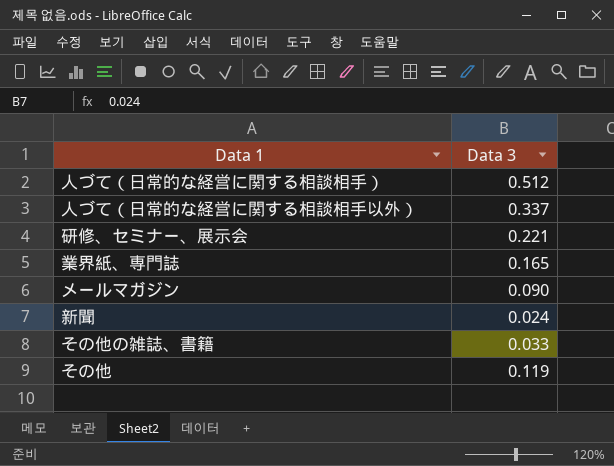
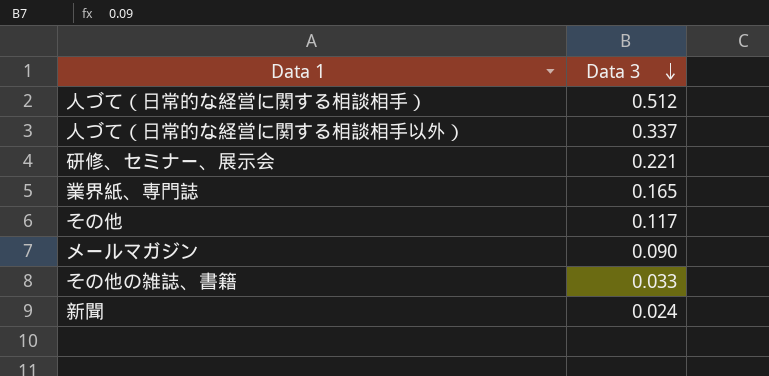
row order: none -> Data 3 descending
その他 | Data 3: 0.119 -> 0.117

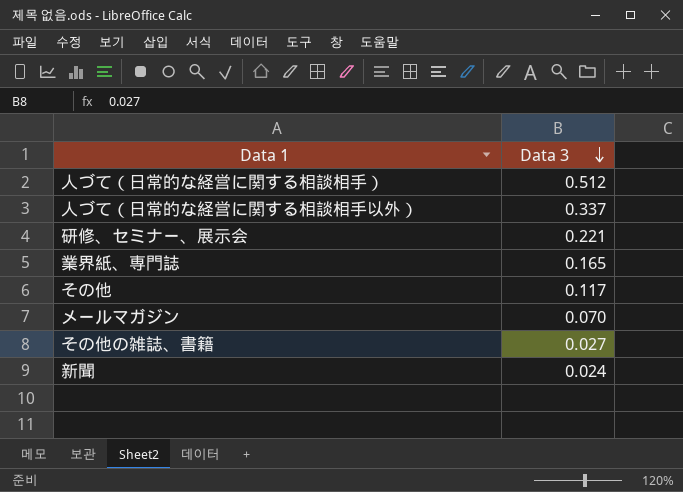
メールマガジン | Data 3: 0.090 -> 0.070
その他の雑誌、書籍 | Data 3: 0.033 -> 0.027

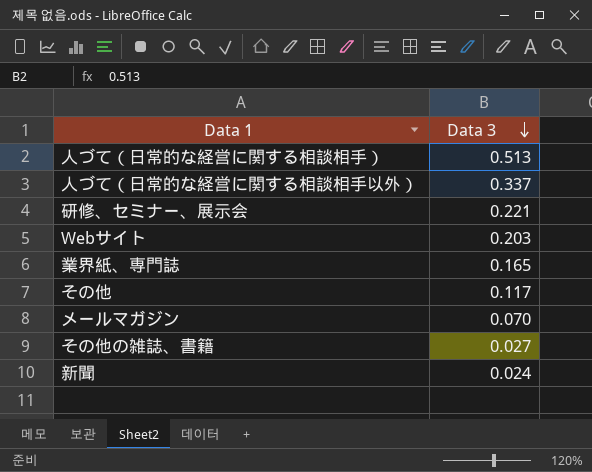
人づて（日常的な経営に関する相談相手） | Data 3: 0.512 -> 0.513
row Webサイト: none -> 0.203

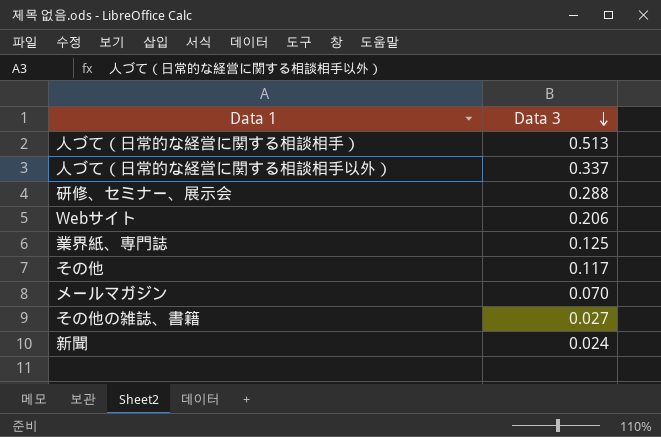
研修、セミナー、展示会 | Data 3: 0.221 -> 0.288
Webサイト | Data 3: 0.203 -> 0.206
業界紙、専門誌 | Data 3: 0.165 -> 0.125

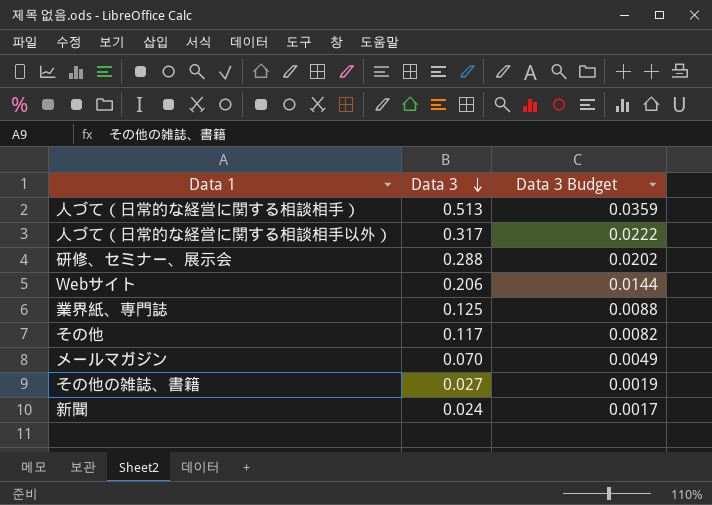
column Data 3 Budget | formula: none -> [Data 3] * 0.07
人づて（日常的な経営に関する相談相手以外） | Data 3: 0.337 -> 0.317

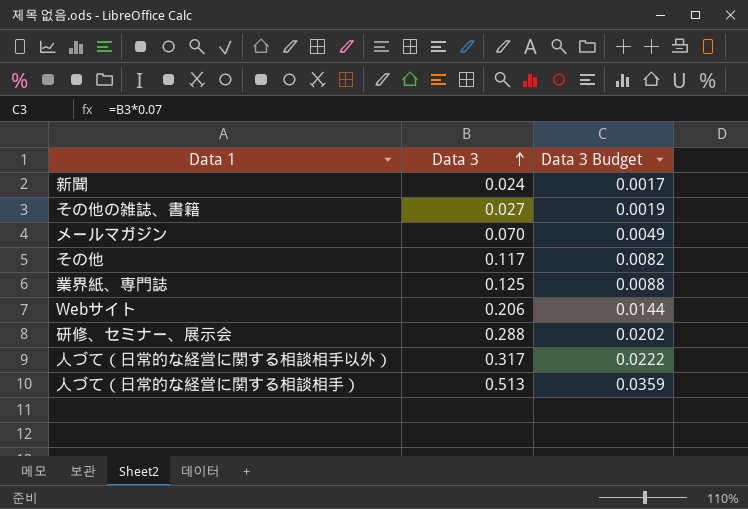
row order: Data 3 descending -> Data 3 ascending

